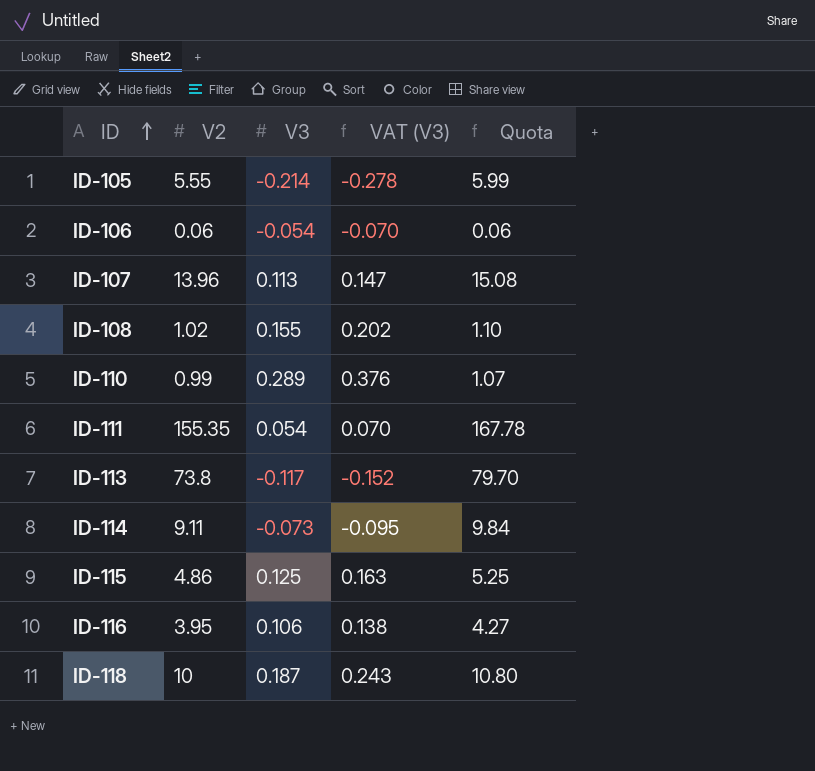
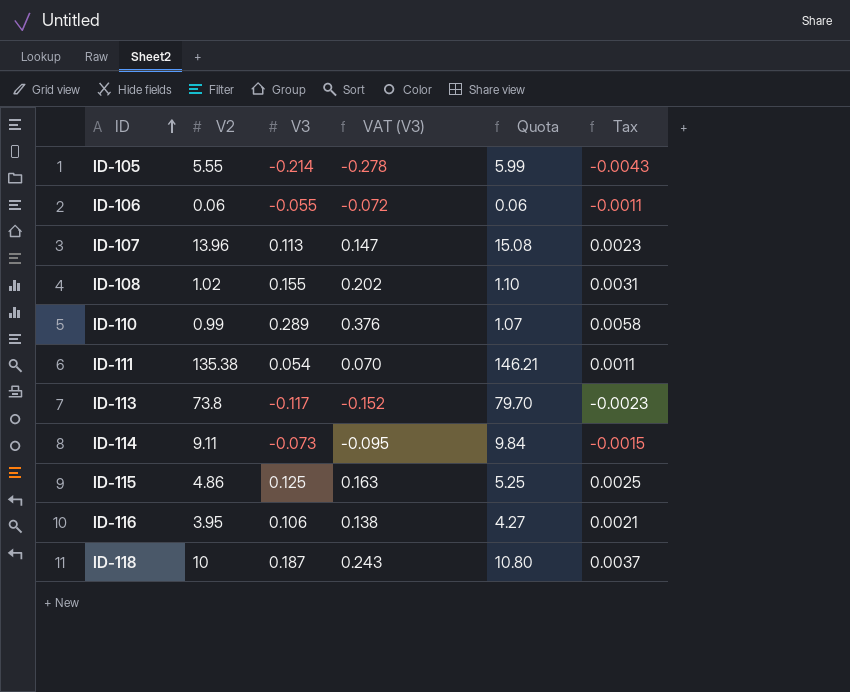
column Tax | formula: none -> [V3] * 0.02
ID-106 | V3: -0.054 -> -0.055
ID-106 | VAT (V3): -0.070 -> -0.072
ID-111 | V2: 155.35 -> 135.38
ID-111 | Quota: 167.78 -> 146.21

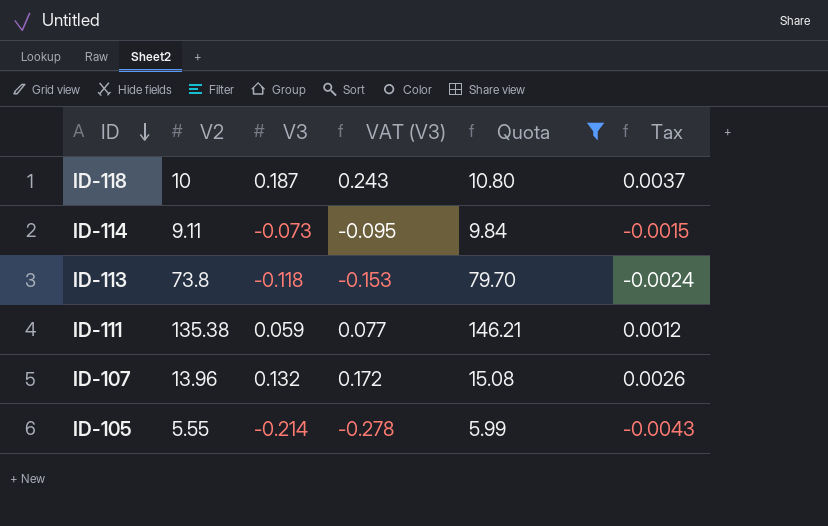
filter: none -> Quota >= 5.99
row order: ID ascending -> ID descending
ID-113 | V3: -0.117 -> -0.118
ID-113 | VAT (V3): -0.152 -> -0.153
ID-113 | Tax: -0.0023 -> -0.0024
ID-111 | V3: 0.054 -> 0.059
ID-111 | VAT (V3): 0.070 -> 0.077
ID-111 | Tax: 0.0011 -> 0.0012
ID-107 | V3: 0.113 -> 0.132
ID-107 | VAT (V3): 0.147 -> 0.172
ID-107 | Tax: 0.0023 -> 0.0026

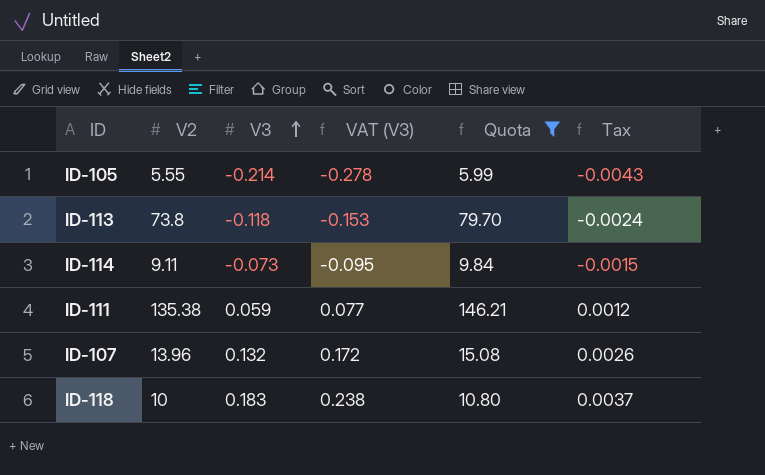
row order: ID descending -> V3 ascending
ID-118 | V3: 0.187 -> 0.183
ID-118 | VAT (V3): 0.243 -> 0.238

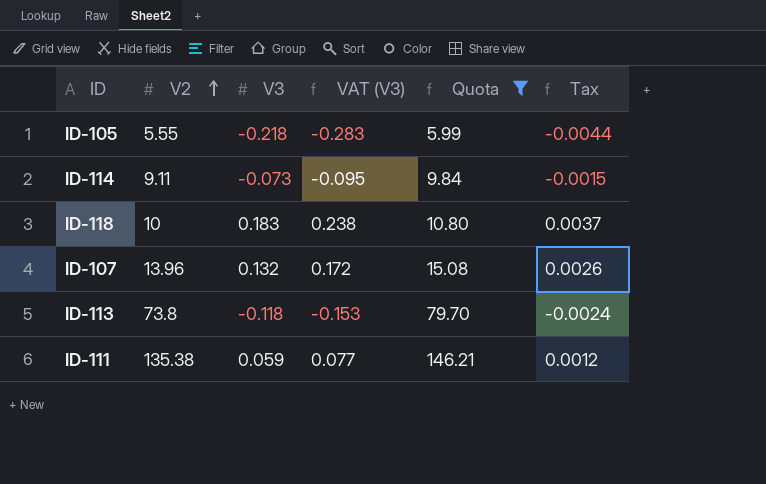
row order: V3 ascending -> V2 ascending
ID-105 | V3: -0.214 -> -0.218
ID-105 | VAT (V3): -0.278 -> -0.283
ID-105 | Tax: -0.0043 -> -0.0044

